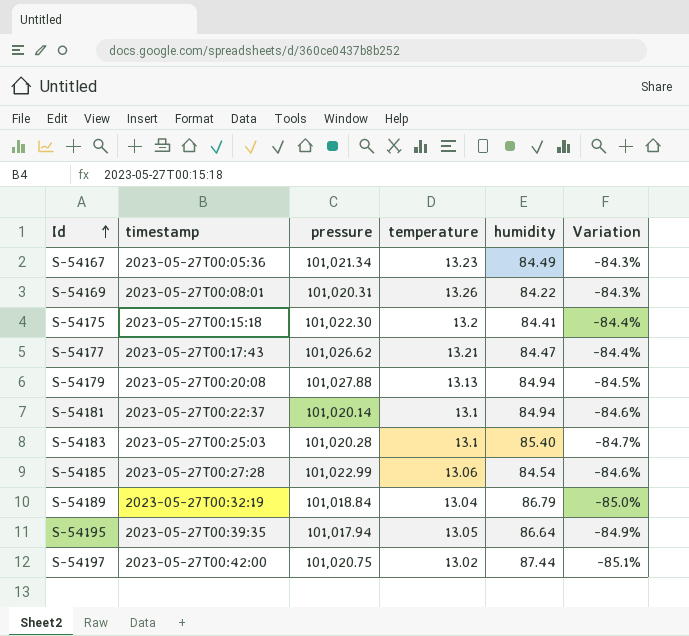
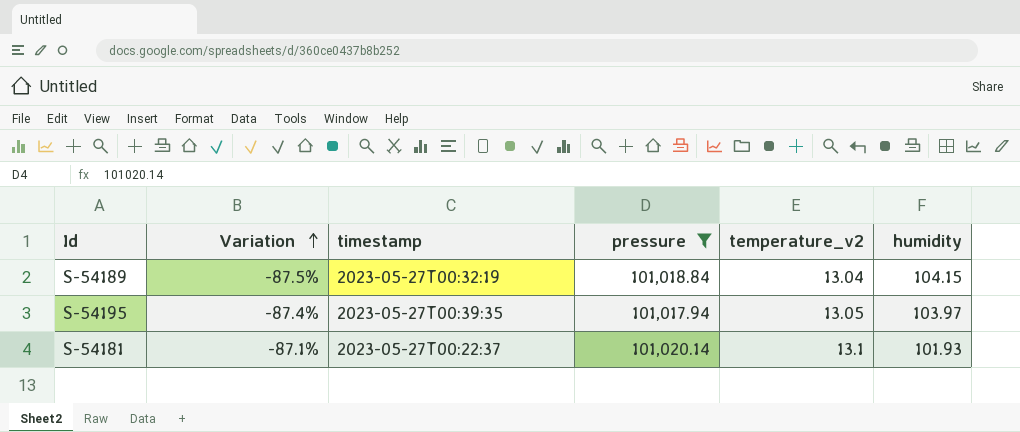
filter: none -> pressure <= 101,020.14
row order: Id ascending -> Variation ascending
column Variation | position: 6 -> 2
column name: temperature -> temperature_v2
S-54189 | Variation: -85.0% -> -87.5%
S-54189 | humidity: 86.79 -> 104.15
S-54195 | Variation: -84.9% -> -87.4%
S-54195 | humidity: 86.64 -> 103.97
S-54181 | Variation: -84.6% -> -87.1%
S-54181 | humidity: 84.94 -> 101.93

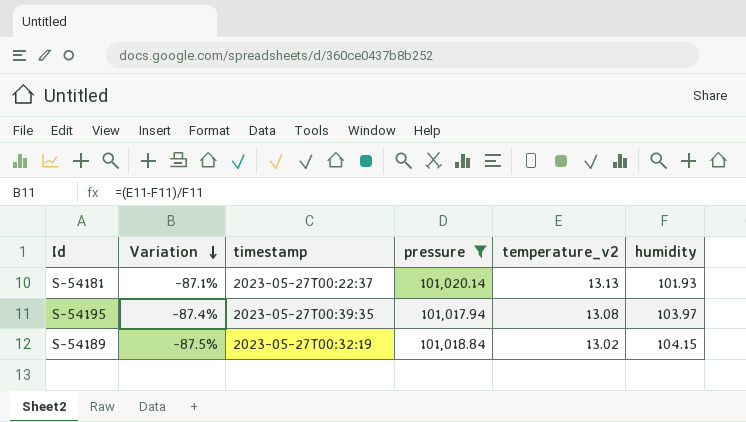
row order: Variation ascending -> Variation descending
S-54181 | temperature_v2: 13.1 -> 13.13
S-54195 | temperature_v2: 13.05 -> 13.08
S-54189 | temperature_v2: 13.04 -> 13.02

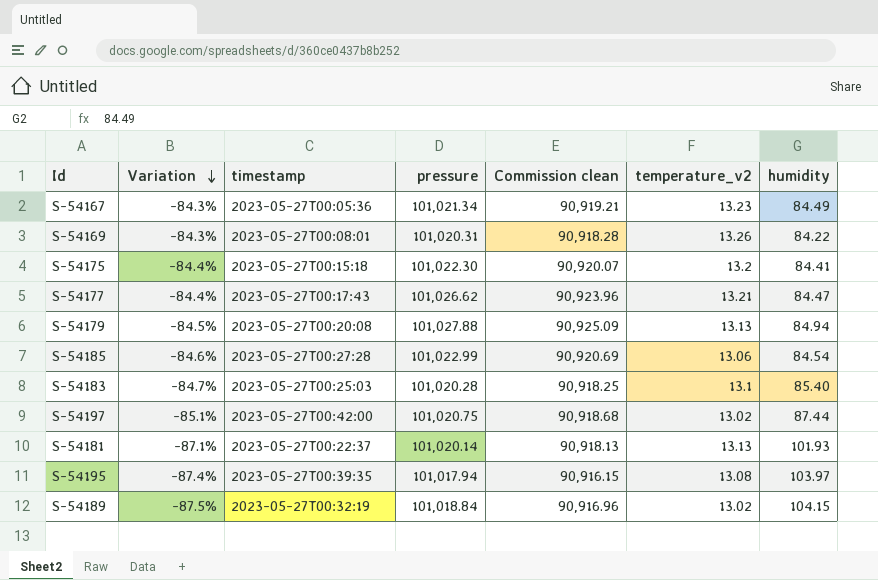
filter: pressure <= 101,020.14 -> none
column Commission clean | formula: none -> [pressure] * 0.9

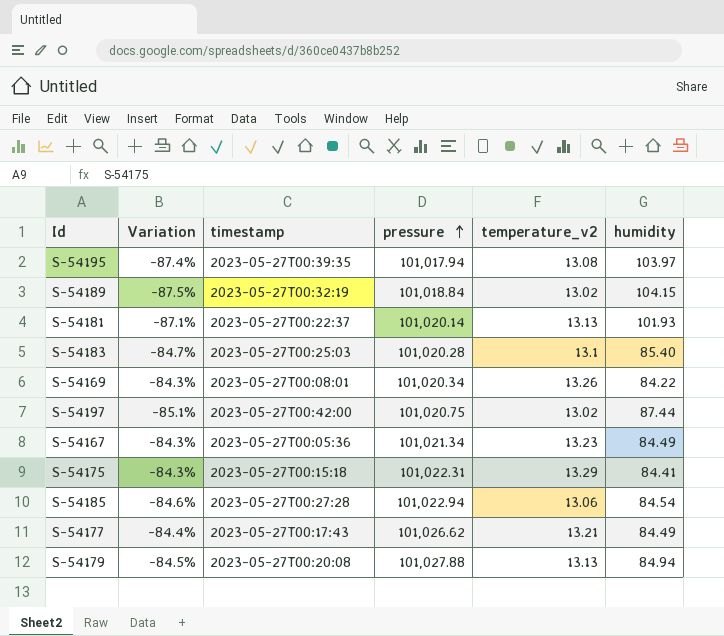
row order: Variation descending -> pressure ascending
column Commission clean | formula: [pressure] * 0.9 -> none
S-54169 | pressure: 101,020.31 -> 101,020.34
S-54175 | Variation: -84.4% -> -84.3%
S-54175 | pressure: 101,022.30 -> 101,022.31
S-54175 | temperature_v2: 13.2 -> 13.29
S-54185 | pressure: 101,022.99 -> 101,022.94
S-54177 | humidity: 84.47 -> 84.49

